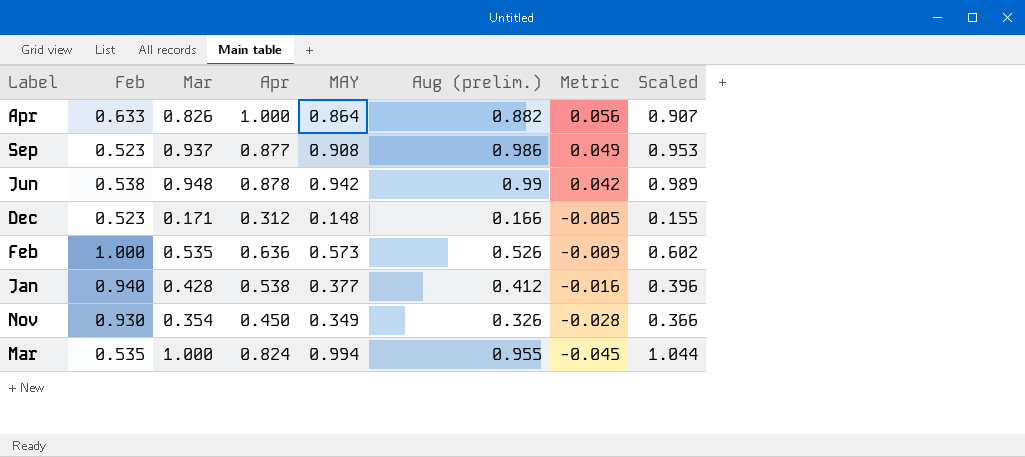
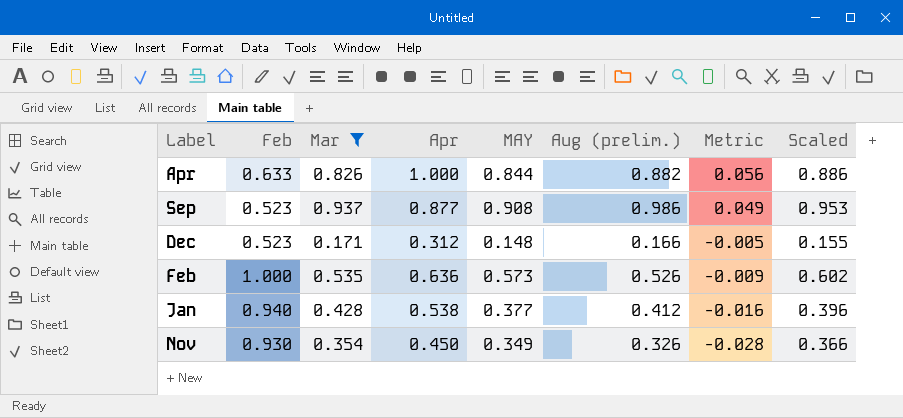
filter: none -> Mar <= 0.937
Apr | MAY: 0.864 -> 0.844
Apr | Scaled: 0.907 -> 0.886

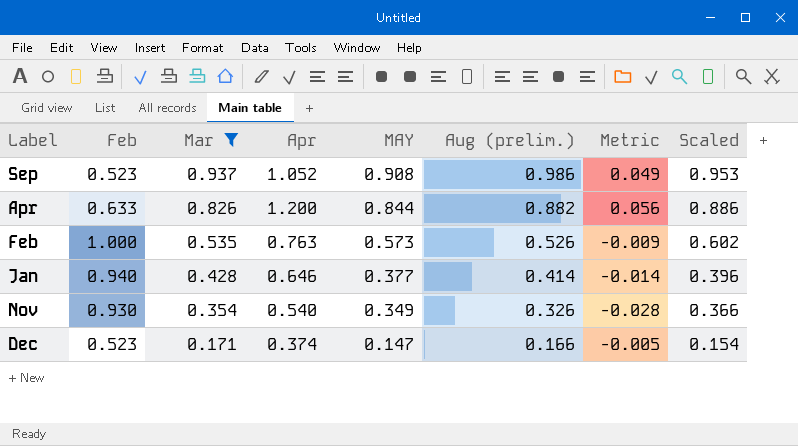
row order: Metric descending -> Mar descending
Sep | Apr: 0.877 -> 1.052
Apr | Apr: 1.000 -> 1.200
Feb | Apr: 0.636 -> 0.763
Jan | Apr: 0.538 -> 0.646
Jan | Aug (prelim.): 0.412 -> 0.414
Jan | Metric: -0.016 -> -0.014
Nov | Apr: 0.450 -> 0.540
Dec | Apr: 0.312 -> 0.374
Dec | MAY: 0.148 -> 0.147
Dec | Scaled: 0.155 -> 0.154

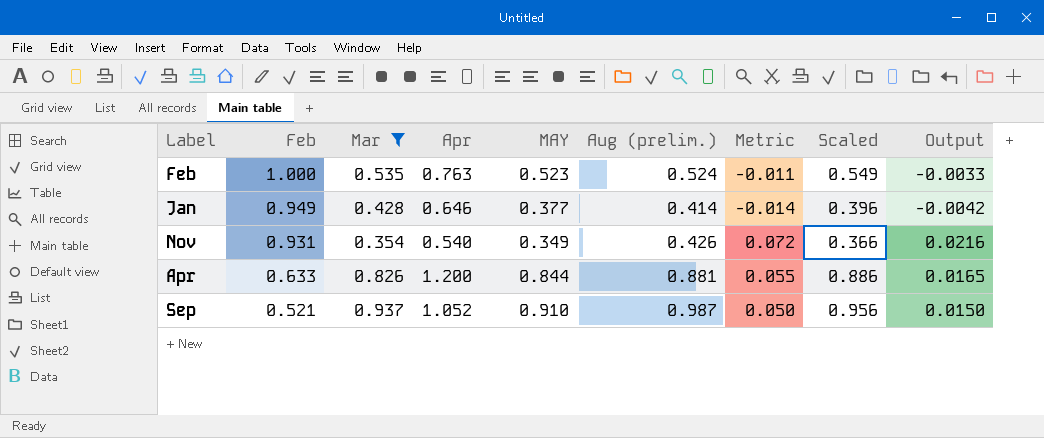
row order: Mar descending -> Feb descending
column Output | formula: none -> [Metric] * 0.3
row Dec: 0.523 | 0.171 | 0.374 | 0.147 | 0.166 | -0.005 | 0.154 -> none
Feb | MAY: 0.573 -> 0.523
Feb | Aug (prelim.): 0.526 -> 0.524
Feb | Metric: -0.009 -> -0.011
Feb | Scaled: 0.602 -> 0.549
Jan | Feb: 0.940 -> 0.949
Nov | Feb: 0.930 -> 0.931
Nov | Aug (prelim.): 0.326 -> 0.426
Nov | Metric: -0.028 -> 0.072
Apr | Aug (prelim.): 0.882 -> 0.881
Apr | Metric: 0.056 -> 0.055
Sep | Feb: 0.523 -> 0.521
Sep | MAY: 0.908 -> 0.910
Sep | Aug (prelim.): 0.986 -> 0.987
Sep | Metric: 0.049 -> 0.050
Sep | Scaled: 0.953 -> 0.956

